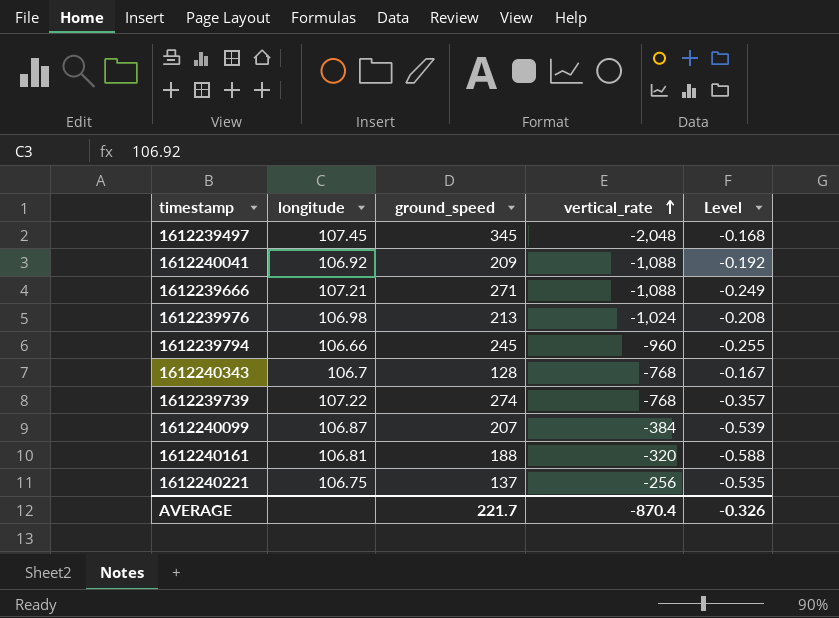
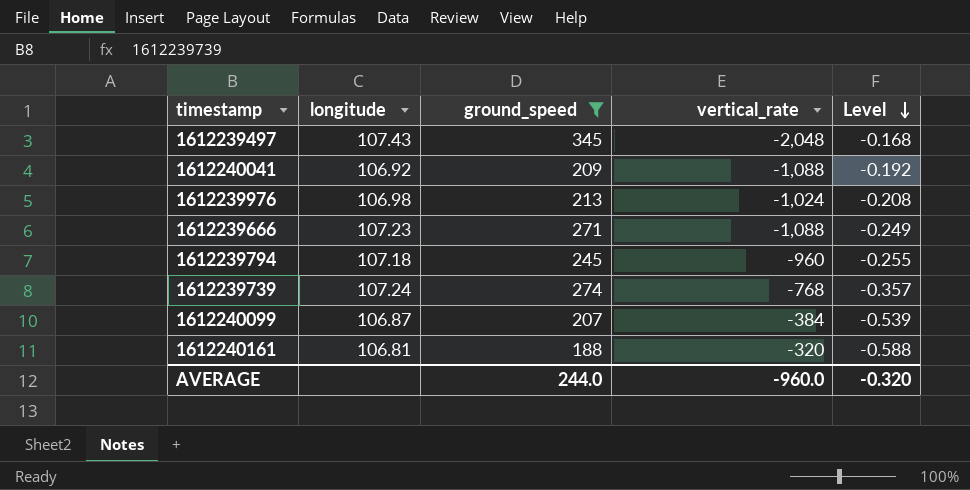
filter: none -> ground_speed >= 188
row order: vertical_rate ascending -> Level descending
1612239497 | longitude: 107.45 -> 107.43
1612239666 | longitude: 107.21 -> 107.23
1612239794 | longitude: 106.66 -> 107.18
1612239739 | longitude: 107.22 -> 107.24
AVERAGE | ground_speed: 221.7 -> 244.0
AVERAGE | vertical_rate: -870.4 -> -960.0
AVERAGE | Level: -0.326 -> -0.320

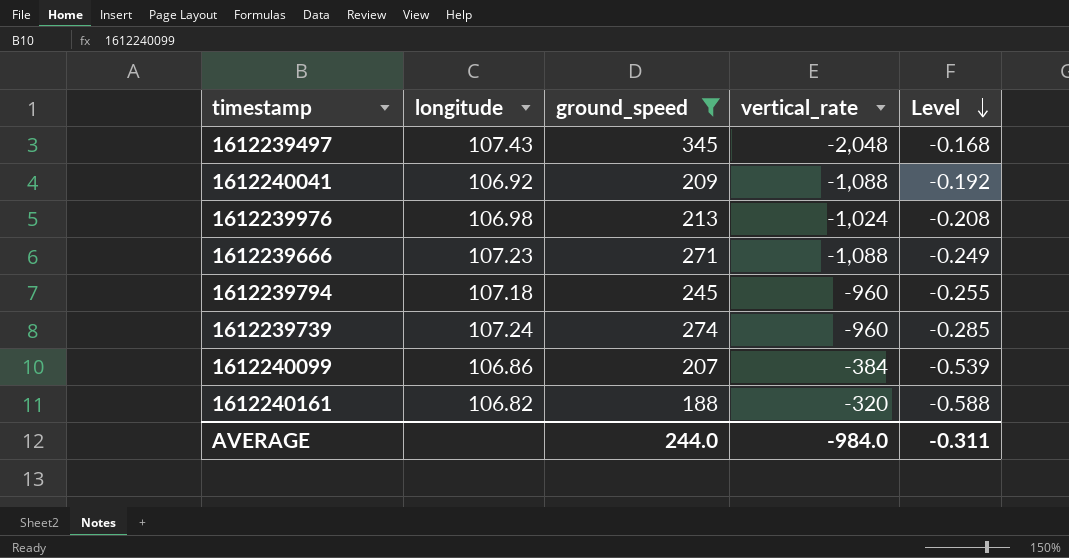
1612239739 | vertical_rate: -768 -> -960
1612239739 | Level: -0.357 -> -0.285
1612240099 | longitude: 106.87 -> 106.86
1612240161 | longitude: 106.81 -> 106.82
AVERAGE | vertical_rate: -960.0 -> -984.0
AVERAGE | Level: -0.320 -> -0.311

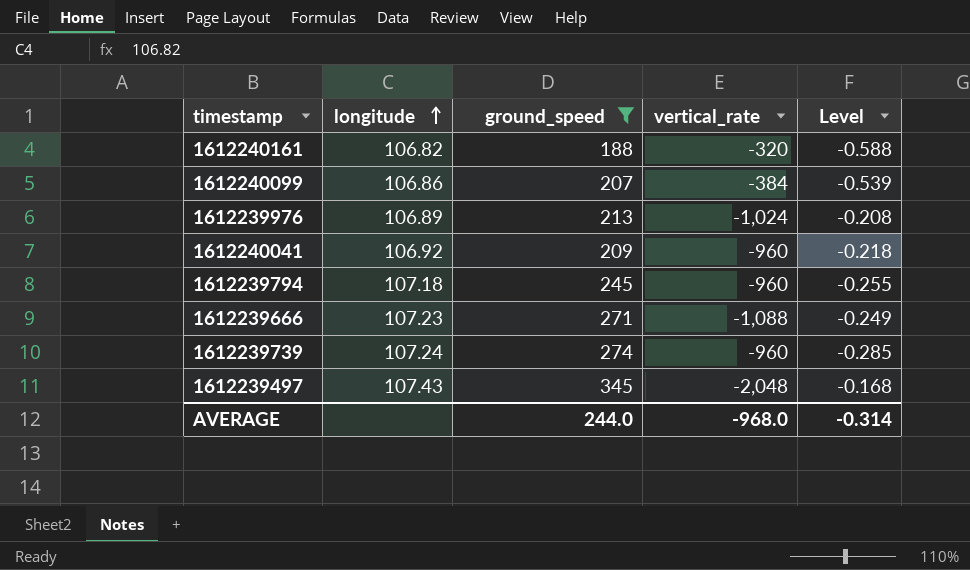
row order: Level descending -> longitude ascending
1612239976 | longitude: 106.98 -> 106.89
1612240041 | vertical_rate: -1,088 -> -960
1612240041 | Level: -0.192 -> -0.218
AVERAGE | vertical_rate: -984.0 -> -968.0
AVERAGE | Level: -0.311 -> -0.314

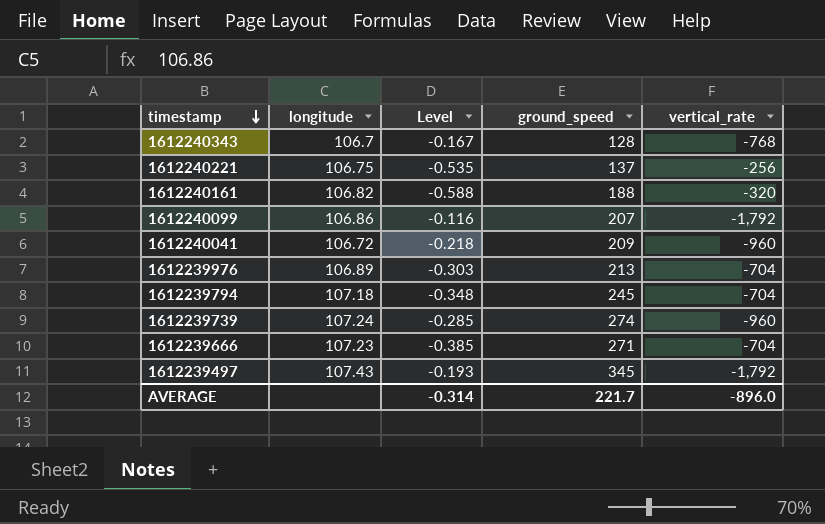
filter: ground_speed >= 188 -> none
row order: longitude ascending -> timestamp descending
column Level | position: 5 -> 3
1612240099 | Level: -0.539 -> -0.116
1612240099 | vertical_rate: -384 -> -1,792
1612240041 | longitude: 106.92 -> 106.72
1612239976 | Level: -0.208 -> -0.303
1612239976 | vertical_rate: -1,024 -> -704
1612239794 | Level: -0.255 -> -0.348
1612239794 | vertical_rate: -960 -> -704
1612239666 | Level: -0.249 -> -0.385
1612239666 | vertical_rate: -1,088 -> -704
1612239497 | Level: -0.168 -> -0.193
1612239497 | vertical_rate: -2,048 -> -1,792
AVERAGE | ground_speed: 244.0 -> 221.7
AVERAGE | vertical_rate: -968.0 -> -896.0

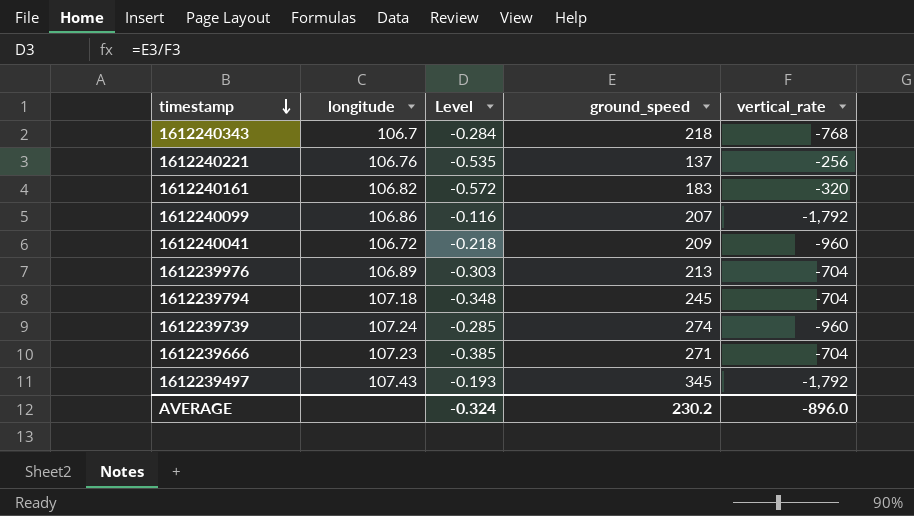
1612240343 | Level: -0.167 -> -0.284
1612240343 | ground_speed: 128 -> 218
1612240221 | longitude: 106.75 -> 106.76
1612240161 | Level: -0.588 -> -0.572
1612240161 | ground_speed: 188 -> 183
AVERAGE | Level: -0.314 -> -0.324
AVERAGE | ground_speed: 221.7 -> 230.2

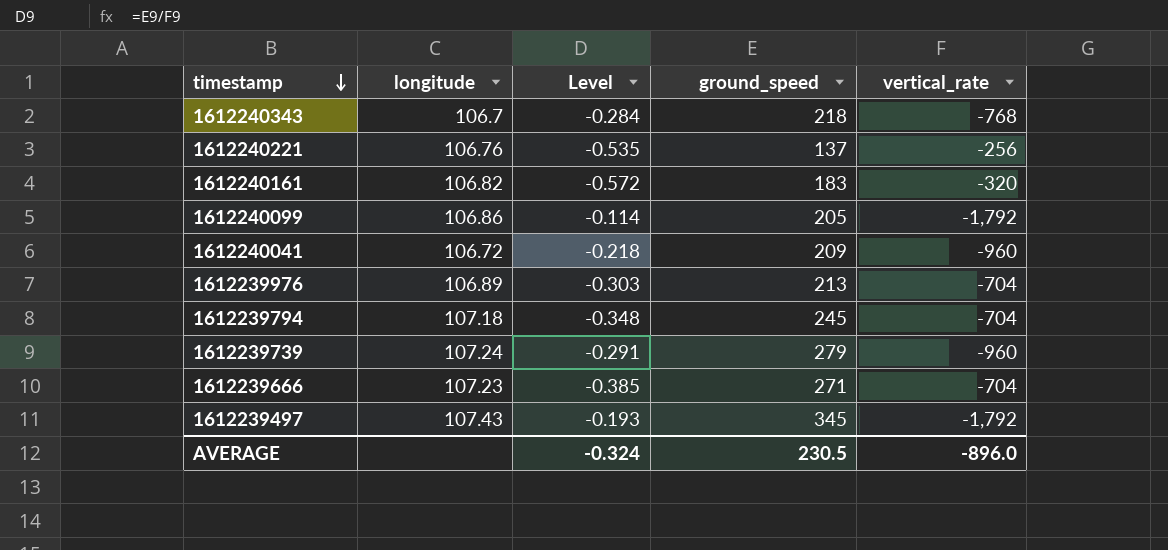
1612240099 | Level: -0.116 -> -0.114
1612240099 | ground_speed: 207 -> 205
1612239739 | Level: -0.285 -> -0.291
1612239739 | ground_speed: 274 -> 279
AVERAGE | ground_speed: 230.2 -> 230.5

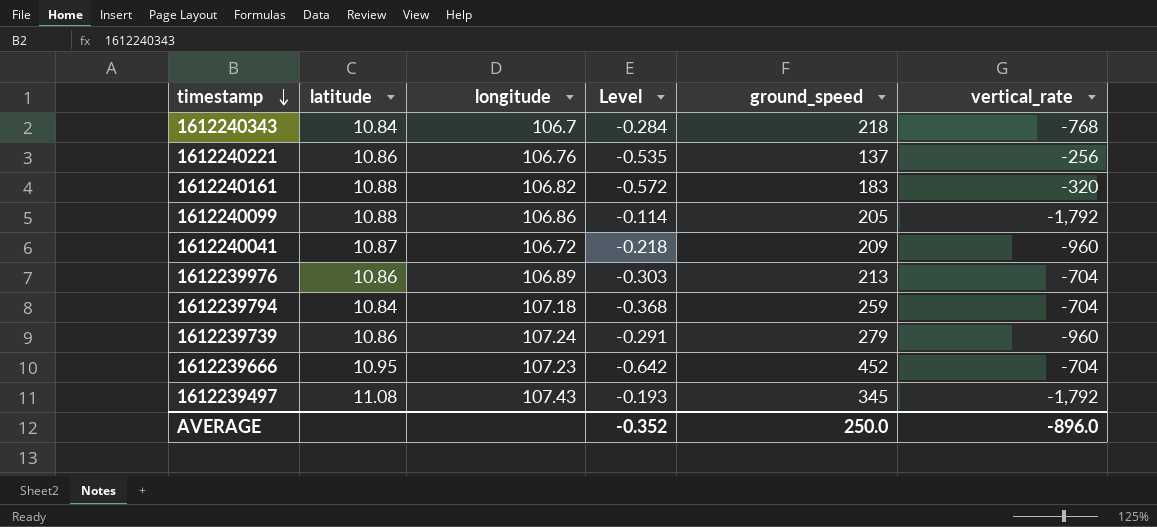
column latitude | position: none -> 2
1612239794 | Level: -0.348 -> -0.368
1612239794 | ground_speed: 245 -> 259
1612239666 | Level: -0.385 -> -0.642
1612239666 | ground_speed: 271 -> 452
AVERAGE | Level: -0.324 -> -0.352
AVERAGE | ground_speed: 230.5 -> 250.0

